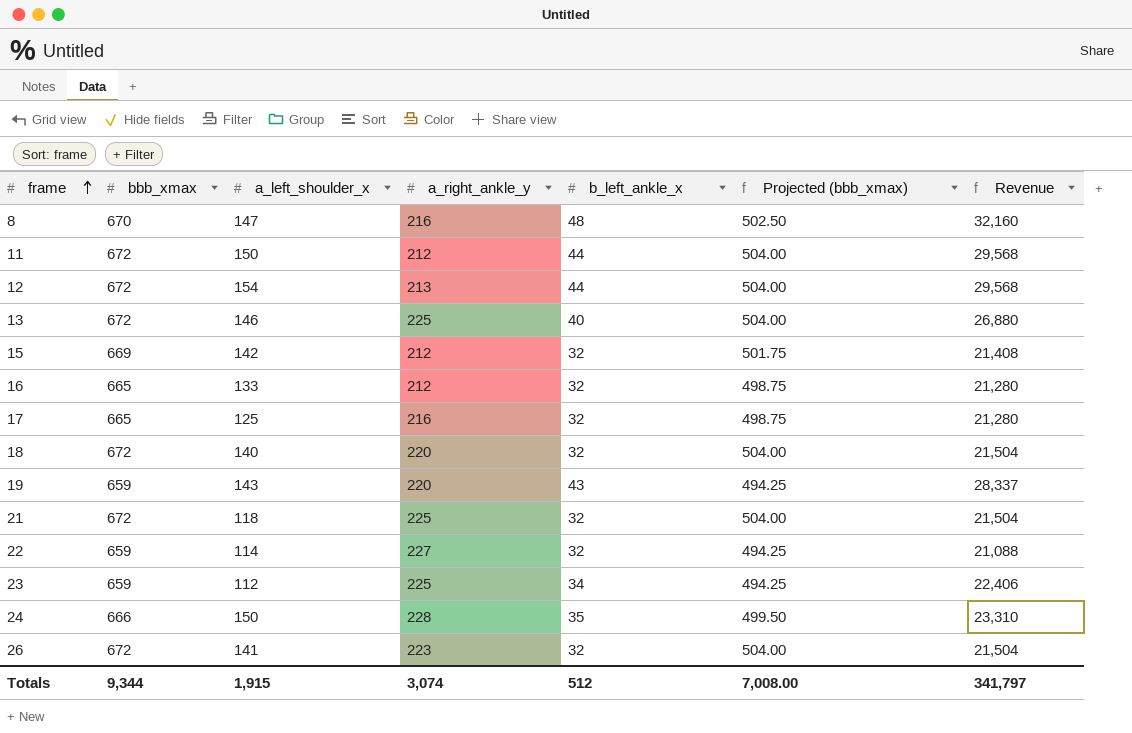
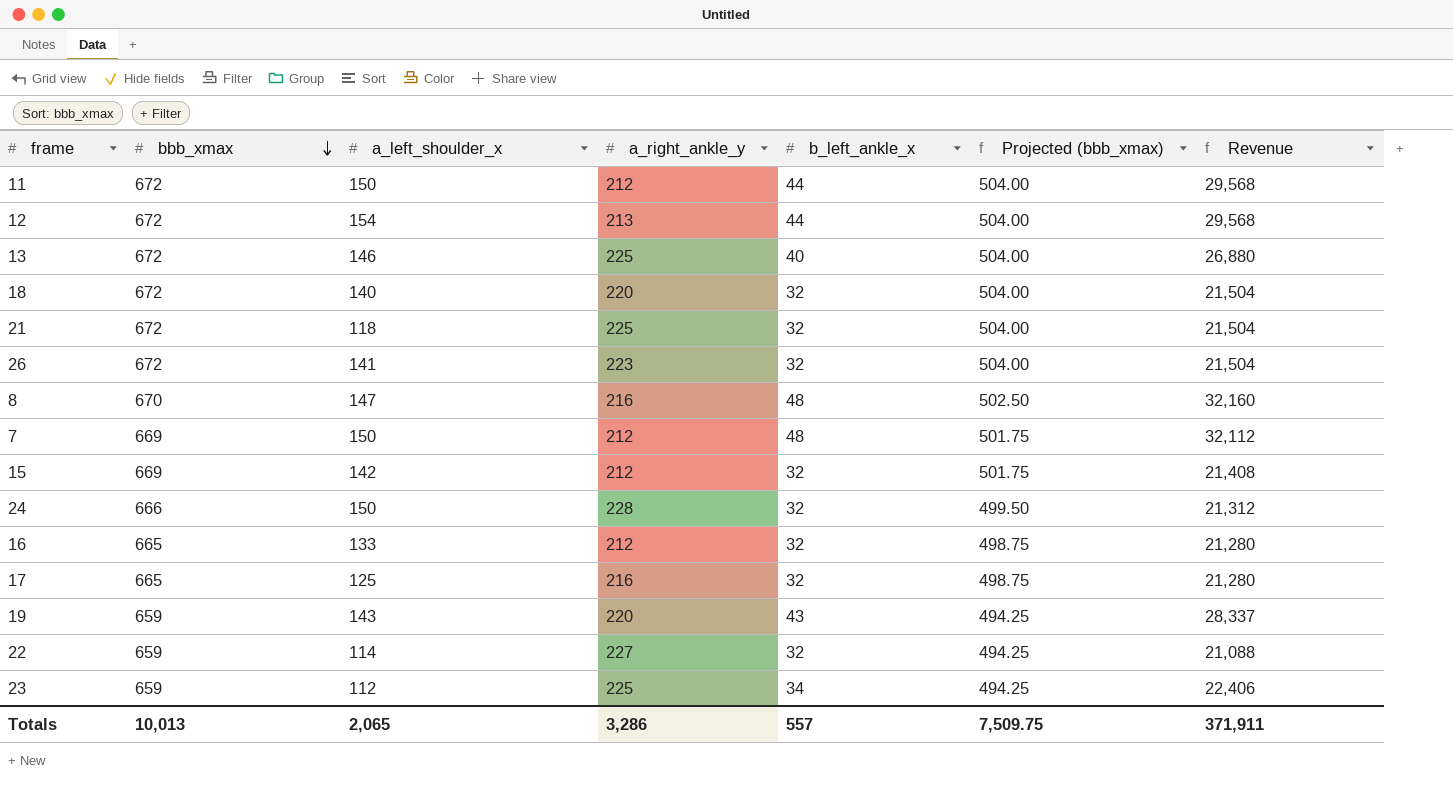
row order: frame ascending -> bbb_xmax descending
row 7: none -> 669 | 150 | 212 | 48 | 501.75 | 32,112
24 | b_left_ankle_x: 35 -> 32
24 | Revenue: 23,310 -> 21,312
Totals | bbb_xmax: 9,344 -> 10,013
Totals | a_left_shoulder_x: 1,915 -> 2,065
Totals | a_right_ankle_y: 3,074 -> 3,286
Totals | b_left_ankle_x: 512 -> 557
Totals | Projected (bbb_xmax): 7,008.00 -> 7,509.75
Totals | Revenue: 341,797 -> 371,911

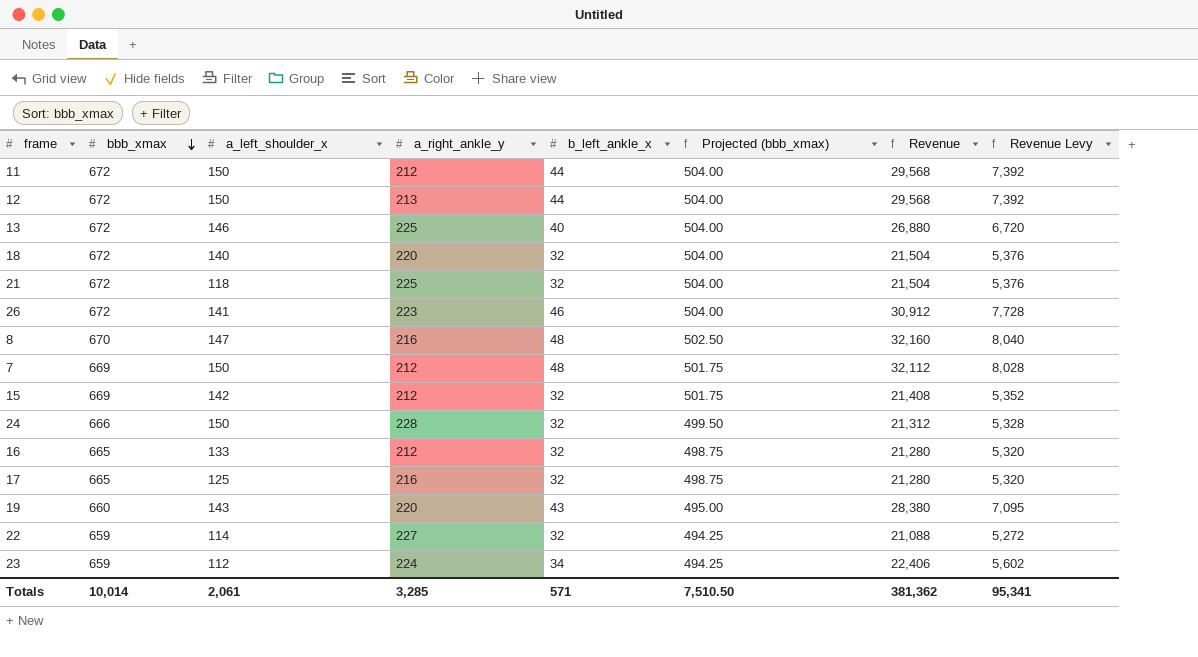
column Revenue Levy | formula: none -> [Revenue] * 0.25
12 | a_left_shoulder_x: 154 -> 150
26 | b_left_ankle_x: 32 -> 46
26 | Revenue: 21,504 -> 30,912
19 | bbb_xmax: 659 -> 660
19 | Projected (bbb_xmax): 494.25 -> 495.00
19 | Revenue: 28,337 -> 28,380
23 | a_right_ankle_y: 225 -> 224
Totals | bbb_xmax: 10,013 -> 10,014
Totals | a_left_shoulder_x: 2,065 -> 2,061
Totals | a_right_ankle_y: 3,286 -> 3,285
Totals | b_left_ankle_x: 557 -> 571
Totals | Projected (bbb_xmax): 7,509.75 -> 7,510.50
Totals | Revenue: 371,911 -> 381,362

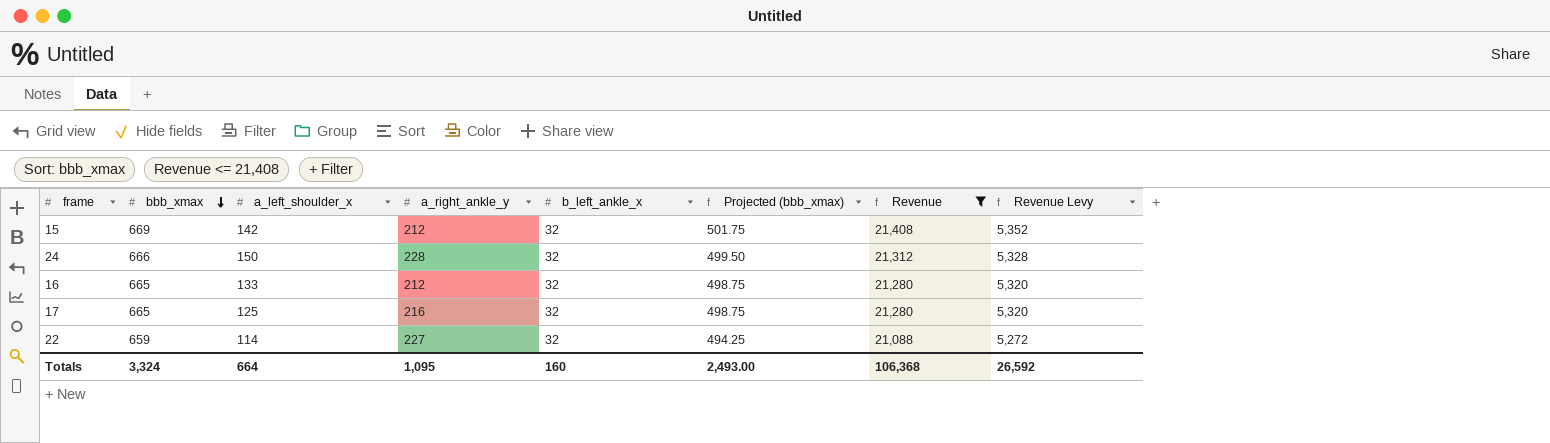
filter: none -> Revenue <= 21,408
Totals | bbb_xmax: 10,014 -> 3,324
Totals | a_left_shoulder_x: 2,061 -> 664
Totals | a_right_ankle_y: 3,285 -> 1,095
Totals | b_left_ankle_x: 571 -> 160
Totals | Projected (bbb_xmax): 7,510.50 -> 2,493.00
Totals | Revenue: 381,362 -> 106,368
Totals | Revenue Levy: 95,341 -> 26,592

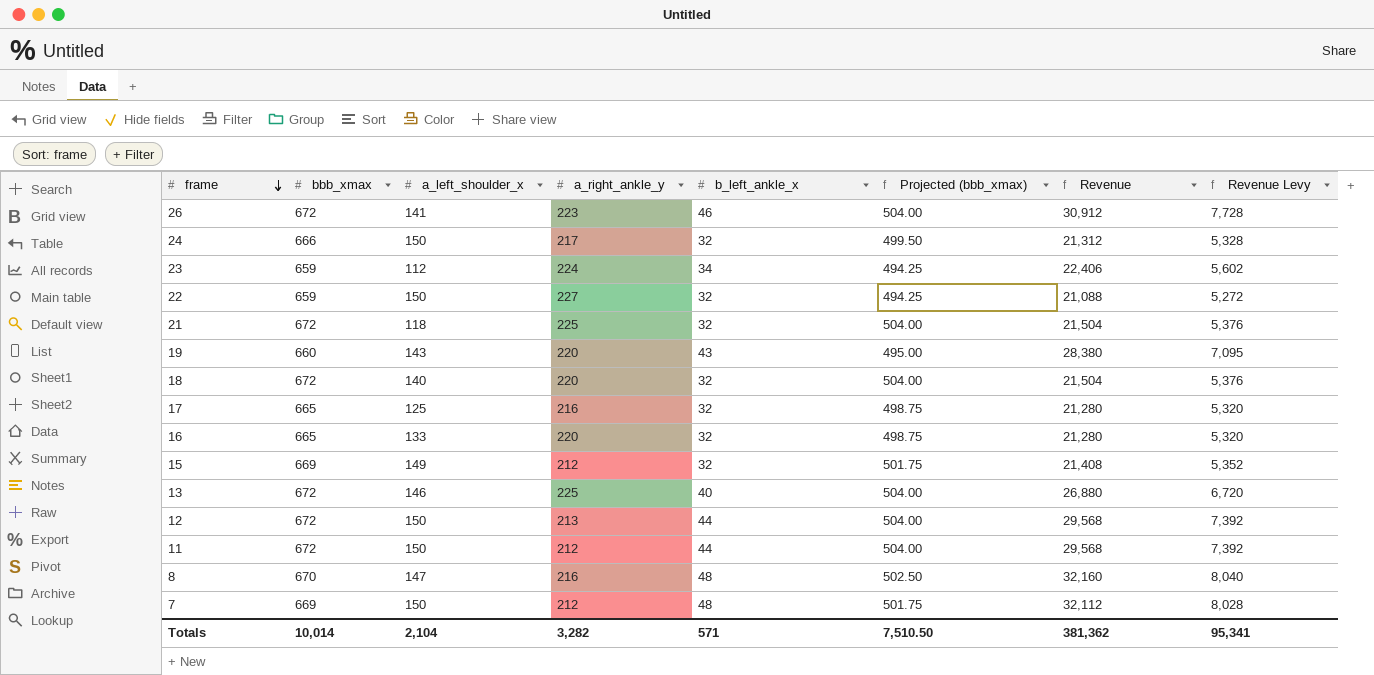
filter: Revenue <= 21,408 -> none
row order: bbb_xmax descending -> frame descending
24 | a_right_ankle_y: 228 -> 217
22 | a_left_shoulder_x: 114 -> 150
16 | a_right_ankle_y: 212 -> 220
15 | a_left_shoulder_x: 142 -> 149
Totals | bbb_xmax: 3,324 -> 10,014
Totals | a_left_shoulder_x: 664 -> 2,104
Totals | a_right_ankle_y: 1,095 -> 3,282
Totals | b_left_ankle_x: 160 -> 571
Totals | Projected (bbb_xmax): 2,493.00 -> 7,510.50
Totals | Revenue: 106,368 -> 381,362
Totals | Revenue Levy: 26,592 -> 95,341

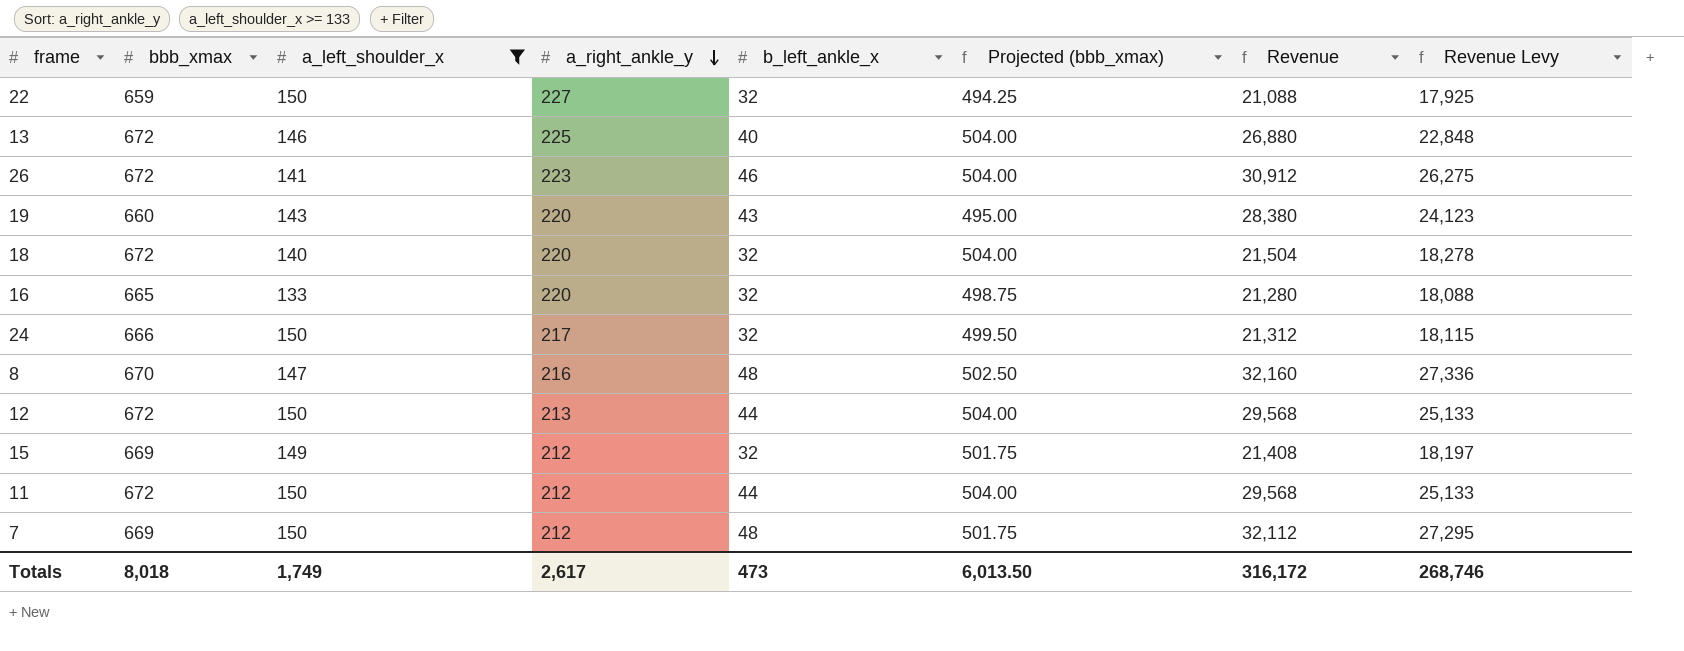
filter: none -> a_left_shoulder_x >= 133
row order: frame descending -> a_right_ankle_y descending
column Revenue Levy | formula: [Revenue] * 0.25 -> [Revenue] * 0.85
Totals | bbb_xmax: 10,014 -> 8,018
Totals | a_left_shoulder_x: 2,104 -> 1,749
Totals | a_right_ankle_y: 3,282 -> 2,617
Totals | b_left_ankle_x: 571 -> 473
Totals | Projected (bbb_xmax): 7,510.50 -> 6,013.50
Totals | Revenue: 381,362 -> 316,172
Totals | Revenue Levy: 95,341 -> 268,746

